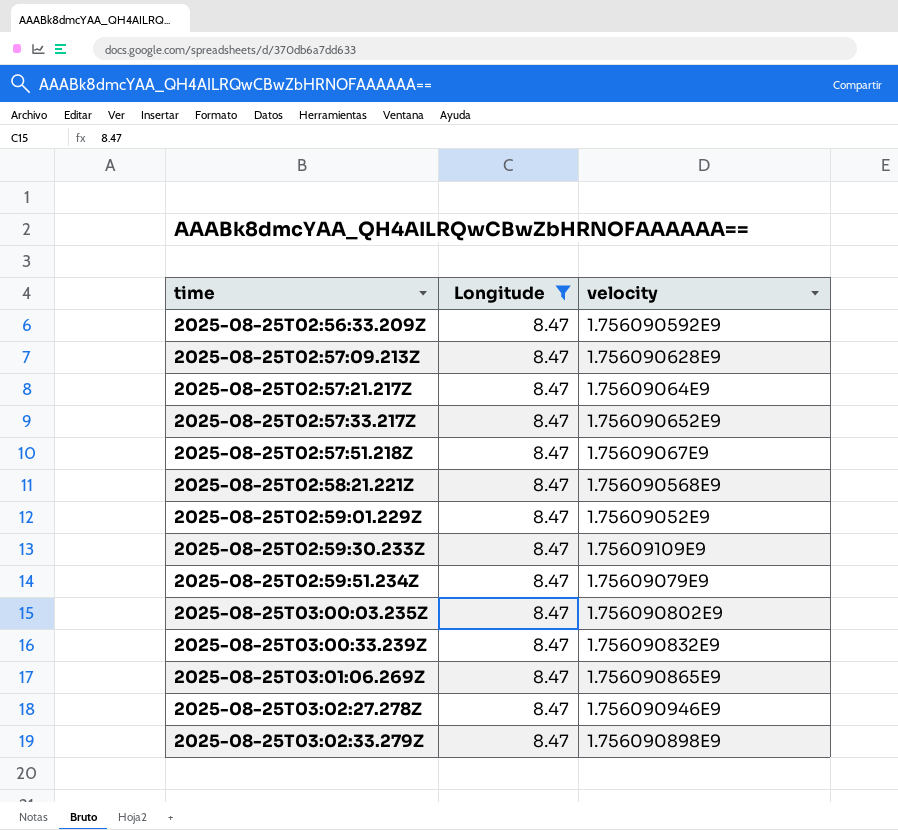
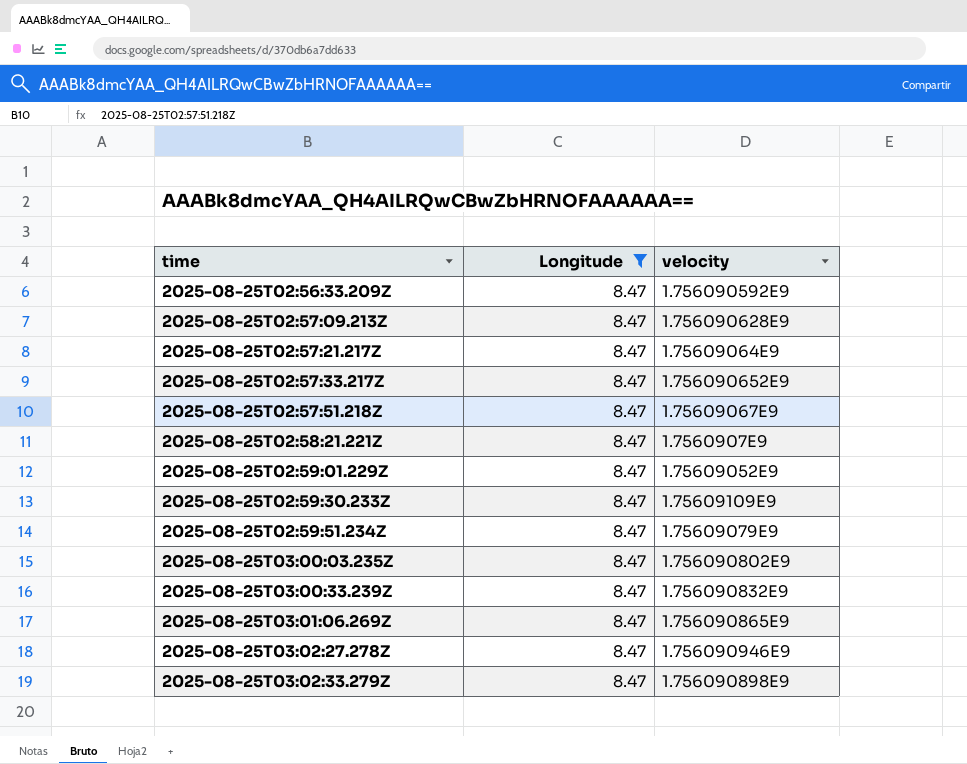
2025-08-25T02:58:21.221Z | velocity: 1.756090568E9 -> 1.7560907E9

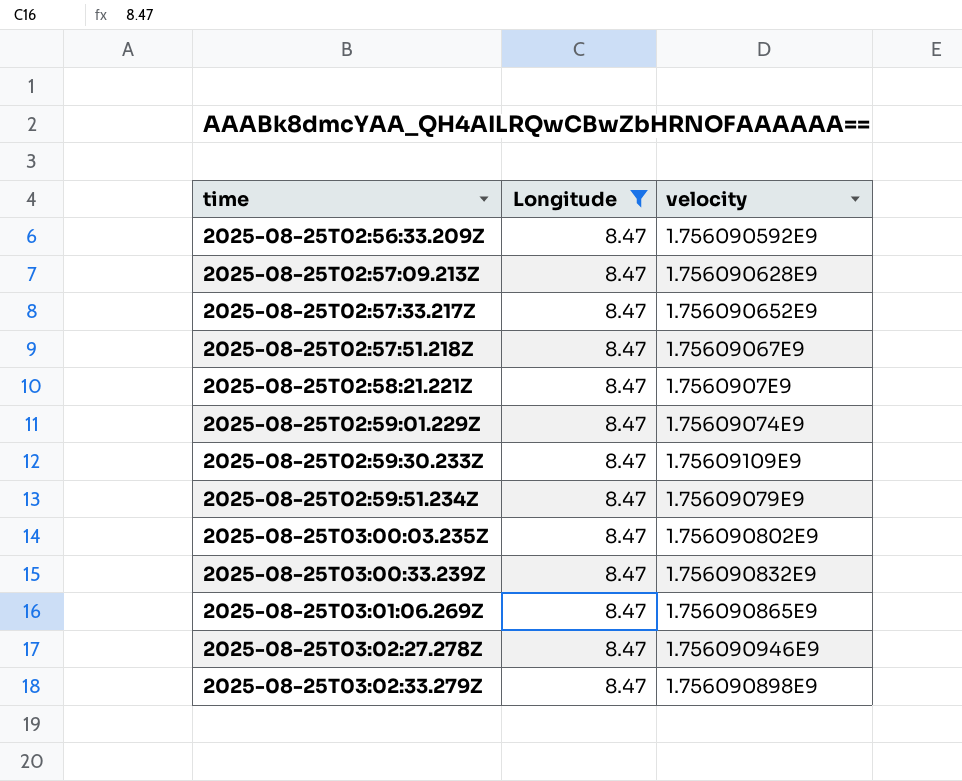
row 2025-08-25T02:57:21.217Z: 8.47 | 1.75609064E9 -> none
2025-08-25T02:59:01.229Z | velocity: 1.75609052E9 -> 1.75609074E9

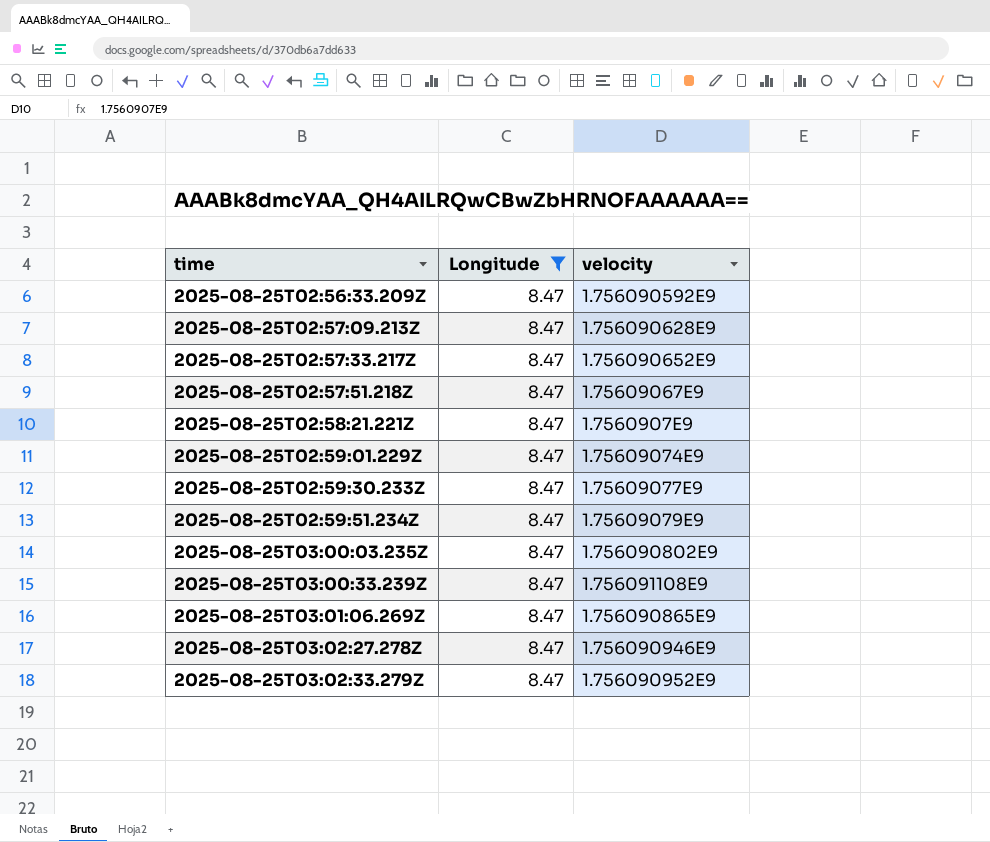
2025-08-25T02:59:30.233Z | velocity: 1.75609109E9 -> 1.75609077E9
2025-08-25T03:00:33.239Z | velocity: 1.756090832E9 -> 1.756091108E9
2025-08-25T03:02:33.279Z | velocity: 1.756090898E9 -> 1.756090952E9

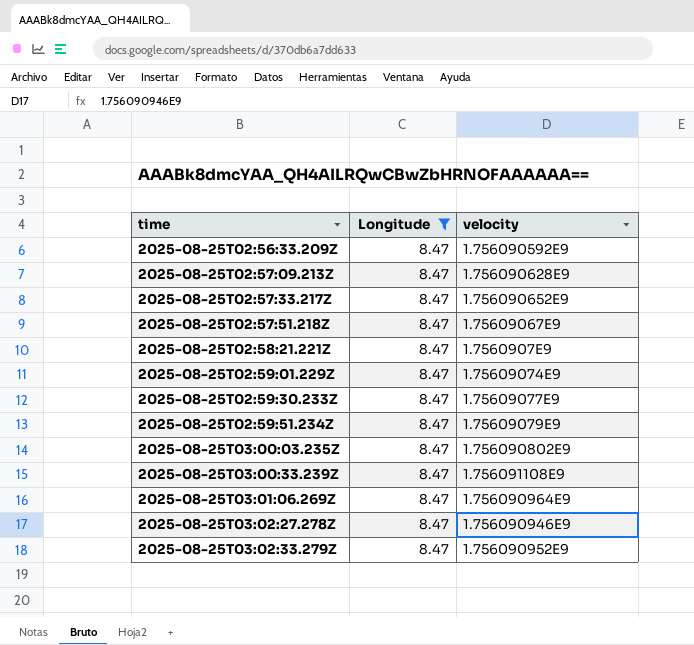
2025-08-25T03:01:06.269Z | velocity: 1.756090865E9 -> 1.756090964E9

